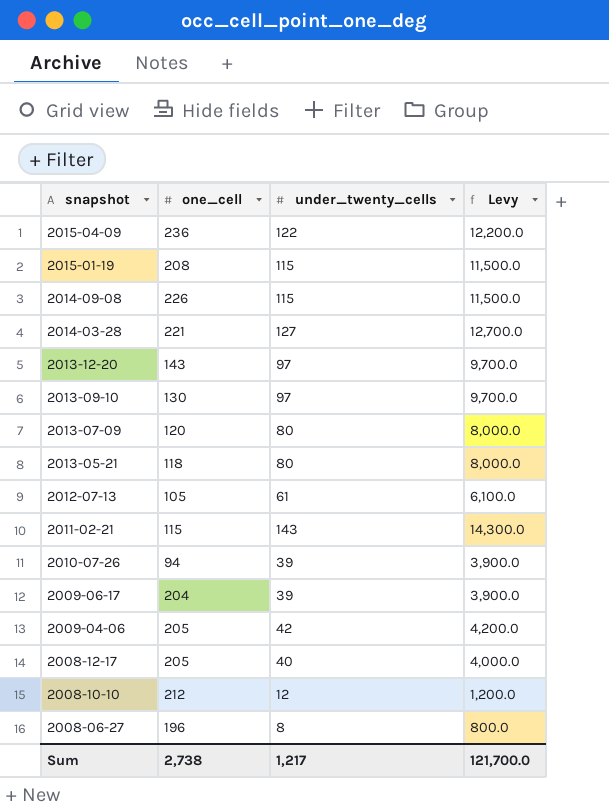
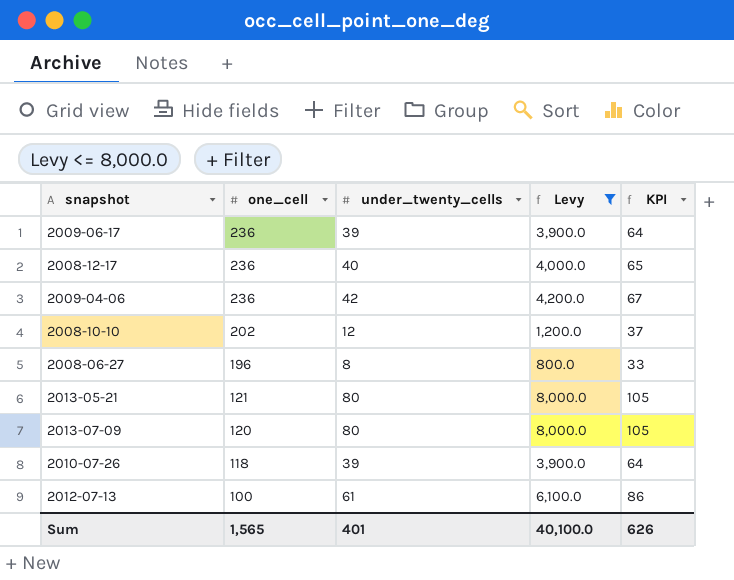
filter: none -> Levy <= 8,000.0
row order: snapshot descending -> one_cell descending
column KPI | formula: none -> [under_twenty_cells] + 25
2009-06-17 | one_cell: 204 -> 236
2008-12-17 | one_cell: 205 -> 236
2009-04-06 | one_cell: 205 -> 236
2008-10-10 | one_cell: 212 -> 202
2013-05-21 | one_cell: 118 -> 121
2010-07-26 | one_cell: 94 -> 118
2012-07-13 | one_cell: 105 -> 100
Sum | one_cell: 2,738 -> 1,565
Sum | under_twenty_cells: 1,217 -> 401
Sum | Levy: 121,700.0 -> 40,100.0

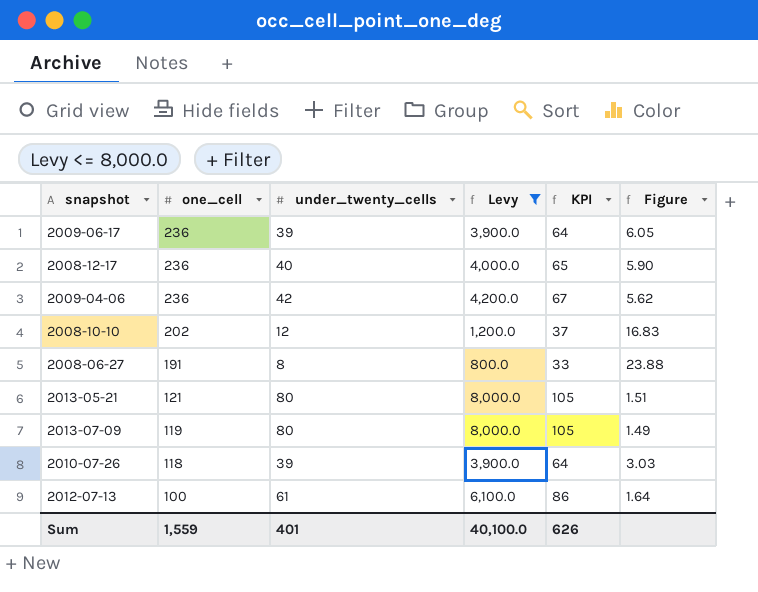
column Figure | formula: none -> [one_cell] / [under_twenty_cells]
2008-06-27 | one_cell: 196 -> 191
2013-07-09 | one_cell: 120 -> 119
Sum | one_cell: 1,565 -> 1,559

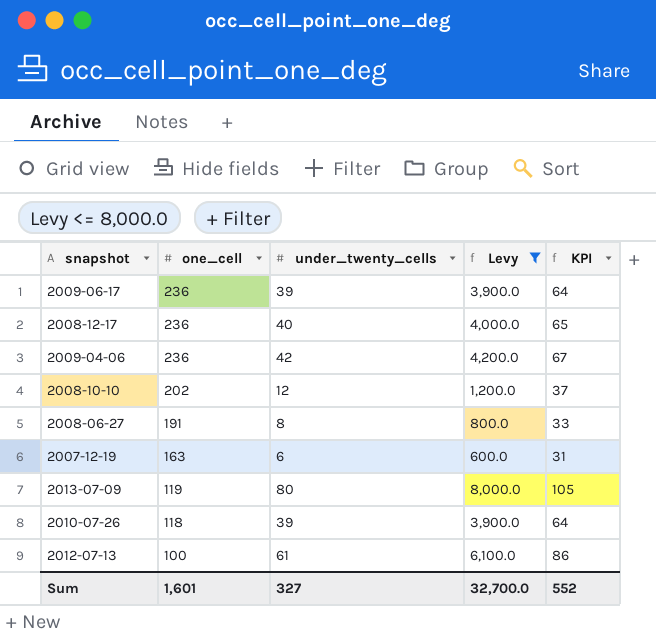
column Figure | formula: [one_cell] / [under_twenty_cells] -> none
row 2013-05-21: 121 | 80 | 8,000.0 | 105 | 1.51 -> none
row 2007-12-19: none -> 163 | 6 | 600.0 | 31
Sum | one_cell: 1,559 -> 1,601
Sum | under_twenty_cells: 401 -> 327
Sum | Levy: 40,100.0 -> 32,700.0
Sum | KPI: 626 -> 552

